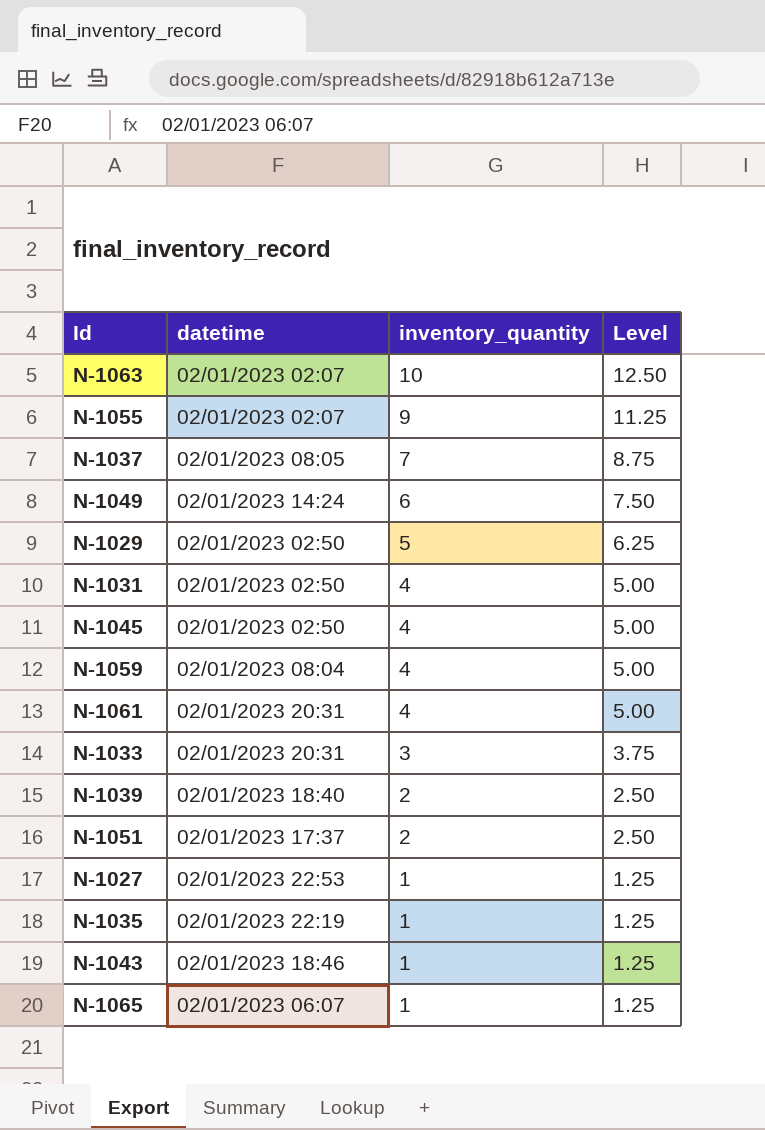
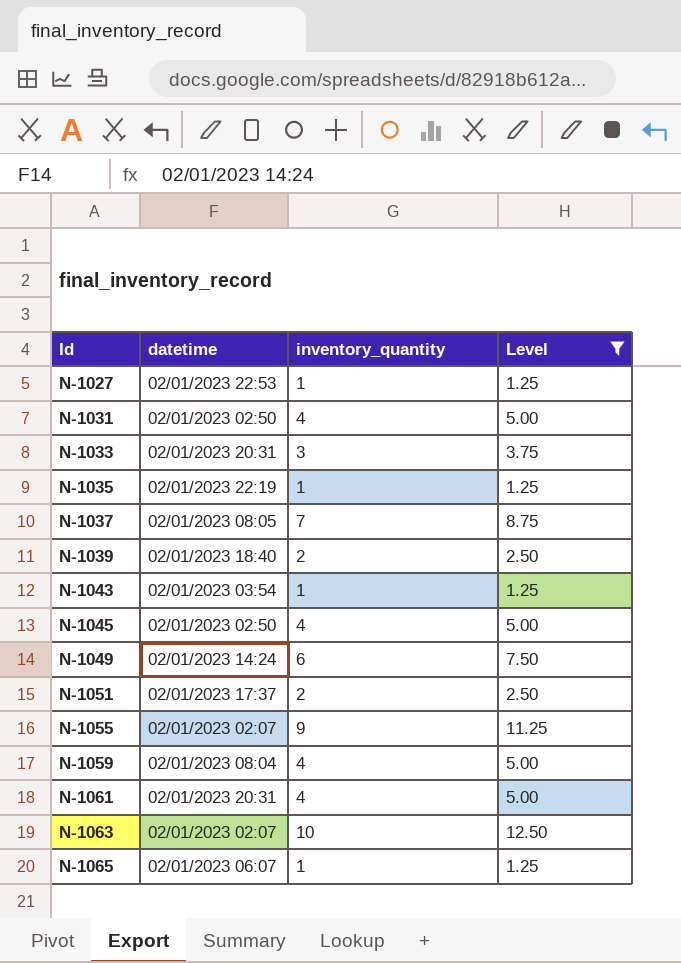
filter: none -> Level != 6.25
row order: inventory_quantity descending -> Id ascending
N-1043 | datetime: 02/01/2023 18:46 -> 02/01/2023 03:54

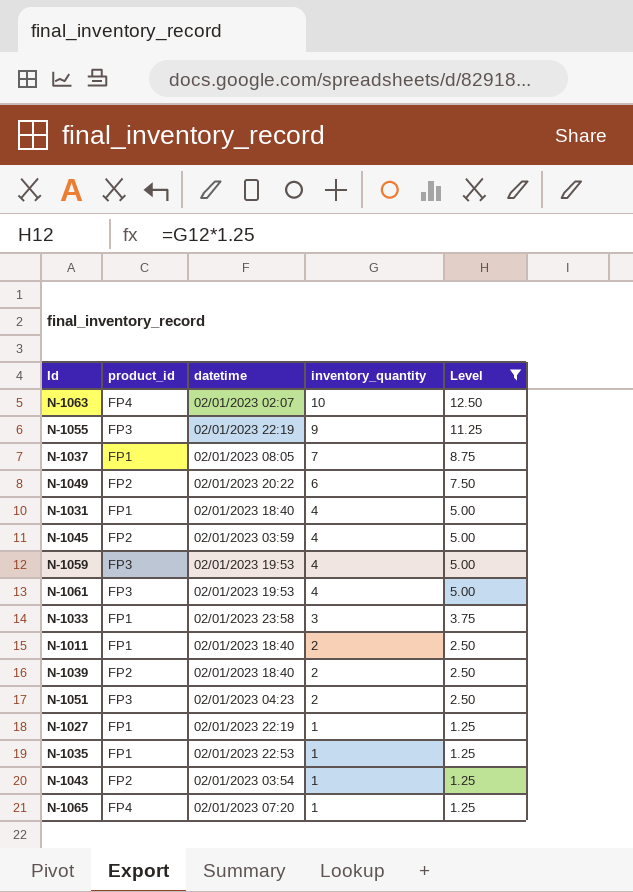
row order: Id ascending -> inventory_quantity descending
column product_id | position: none -> 2
N-1055 | datetime: 02/01/2023 02:07 -> 02/01/2023 22:19
N-1049 | datetime: 02/01/2023 14:24 -> 02/01/2023 20:22
N-1031 | datetime: 02/01/2023 02:50 -> 02/01/2023 18:40
N-1045 | datetime: 02/01/2023 02:50 -> 02/01/2023 03:59
N-1059 | datetime: 02/01/2023 08:04 -> 02/01/2023 19:53
N-1061 | datetime: 02/01/2023 20:31 -> 02/01/2023 19:53
N-1033 | datetime: 02/01/2023 20:31 -> 02/01/2023 23:58
row N-1011: none -> FP1 | 02/01/2023 18:40 | 2 | 2.50
N-1051 | datetime: 02/01/2023 17:37 -> 02/01/2023 04:23
N-1027 | datetime: 02/01/2023 22:53 -> 02/01/2023 22:19
N-1035 | datetime: 02/01/2023 22:19 -> 02/01/2023 22:53
N-1065 | datetime: 02/01/2023 06:07 -> 02/01/2023 07:20

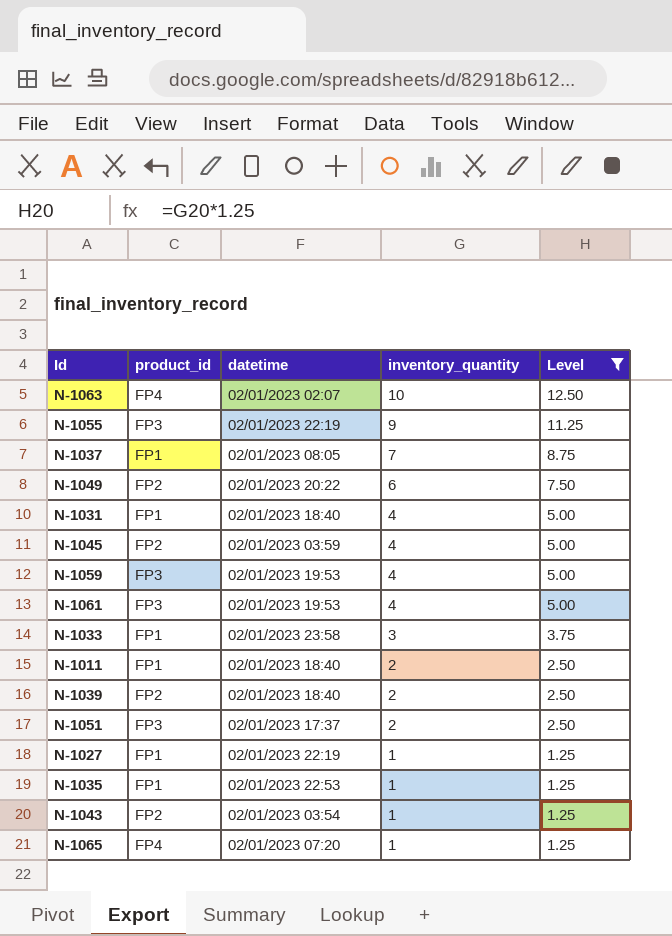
N-1051 | datetime: 02/01/2023 04:23 -> 02/01/2023 17:37

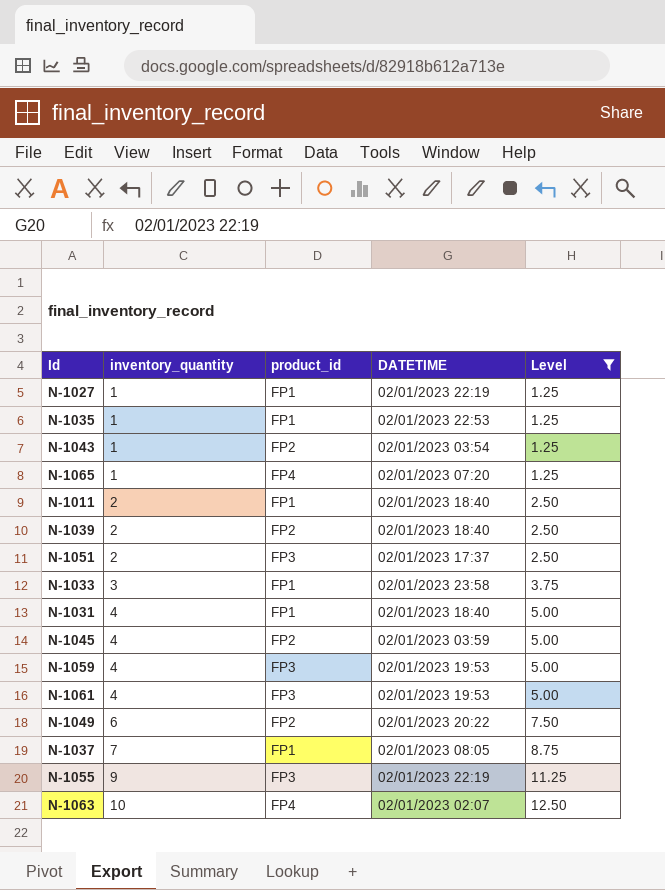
row order: inventory_quantity descending -> inventory_quantity ascending
column inventory_quantity | position: 4 -> 2
column name: datetime -> DATETIME

